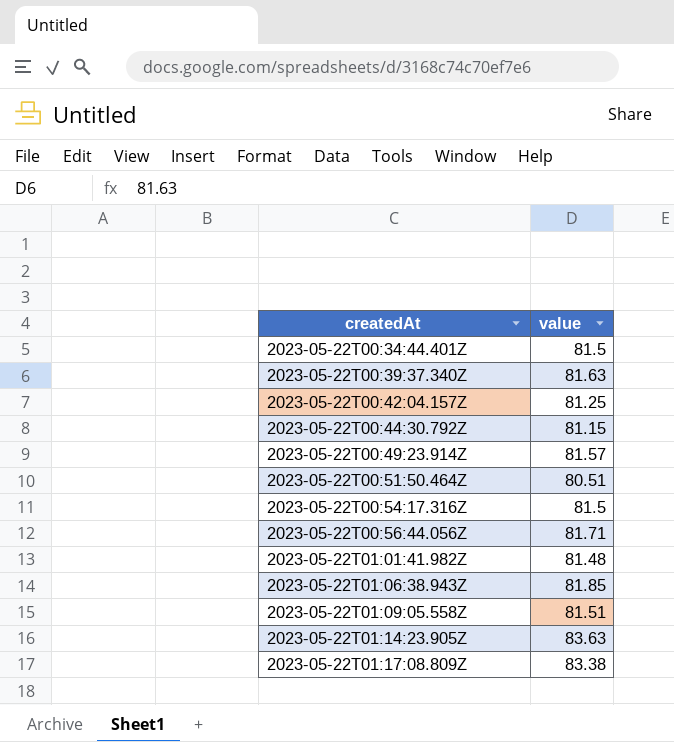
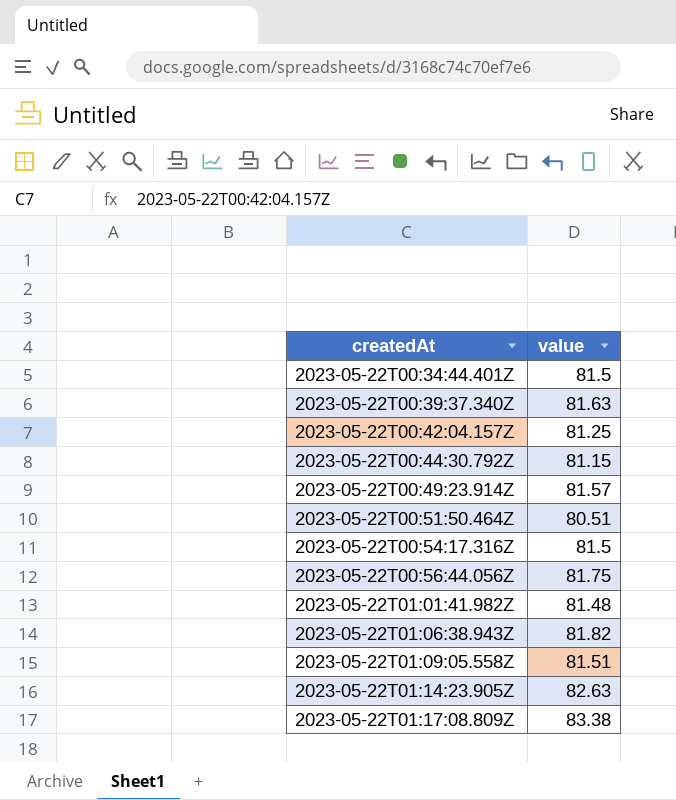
2023-05-22T00:56:44.056Z | value: 81.71 -> 81.75
2023-05-22T01:06:38.943Z | value: 81.85 -> 81.82
2023-05-22T01:14:23.905Z | value: 83.63 -> 82.63

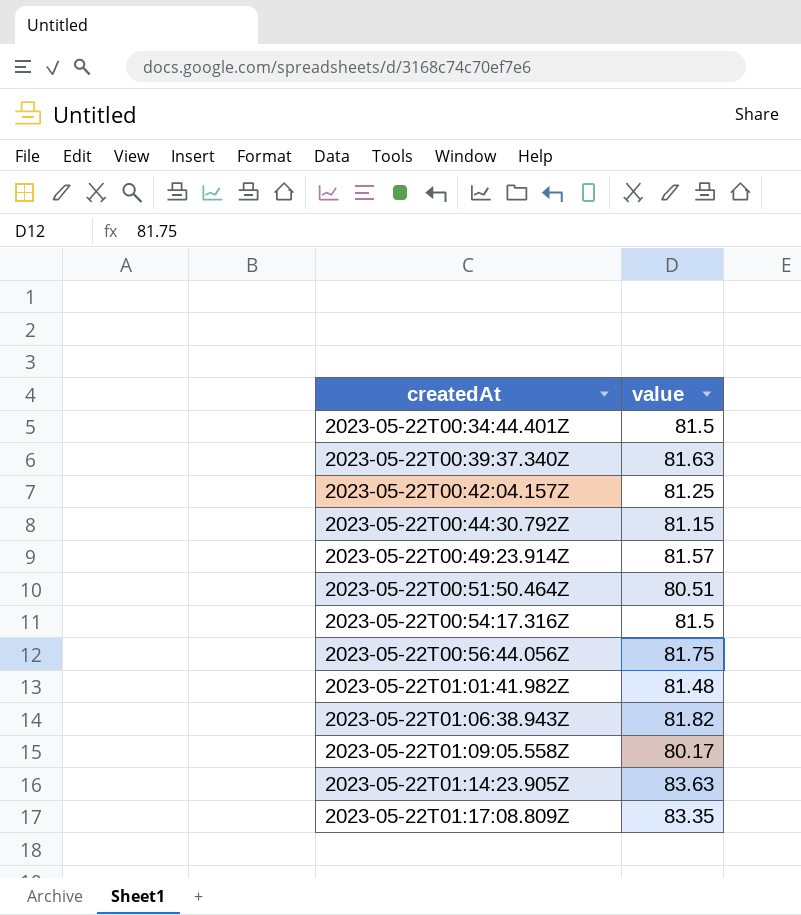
2023-05-22T01:09:05.558Z | value: 81.51 -> 80.17
2023-05-22T01:14:23.905Z | value: 82.63 -> 83.63
2023-05-22T01:17:08.809Z | value: 83.38 -> 83.35

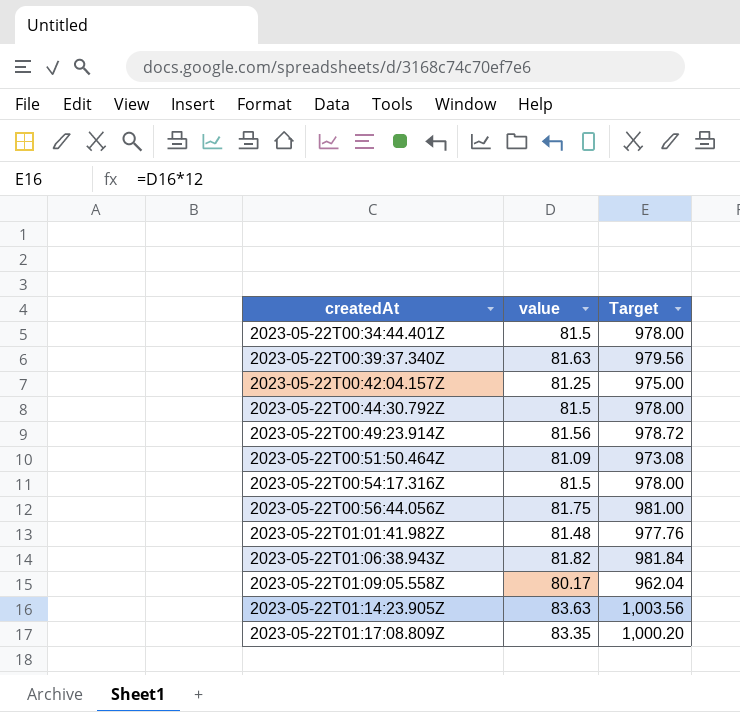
column Target | formula: none -> [value] * 12
2023-05-22T00:44:30.792Z | value: 81.15 -> 81.5
2023-05-22T00:49:23.914Z | value: 81.57 -> 81.56
2023-05-22T00:51:50.464Z | value: 80.51 -> 81.09

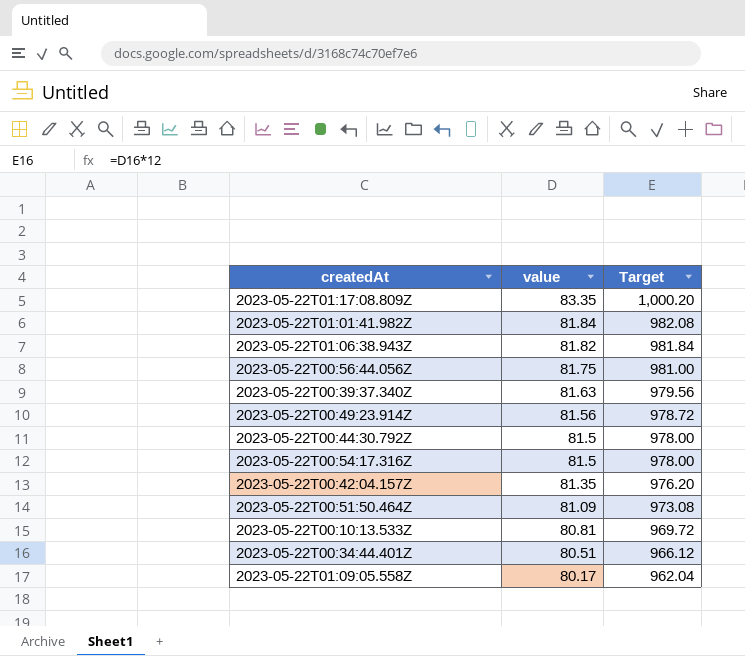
row order: createdAt ascending -> value descending
row 2023-05-22T01:14:23.905Z: 83.63 | 1,003.56 -> none
2023-05-22T01:01:41.982Z | value: 81.48 -> 81.84
2023-05-22T01:01:41.982Z | Target: 977.76 -> 982.08
2023-05-22T00:42:04.157Z | value: 81.25 -> 81.35
2023-05-22T00:42:04.157Z | Target: 975.00 -> 976.20
row 2023-05-22T00:10:13.533Z: none -> 80.81 | 969.72
2023-05-22T00:34:44.401Z | value: 81.5 -> 80.51
2023-05-22T00:34:44.401Z | Target: 978.00 -> 966.12

